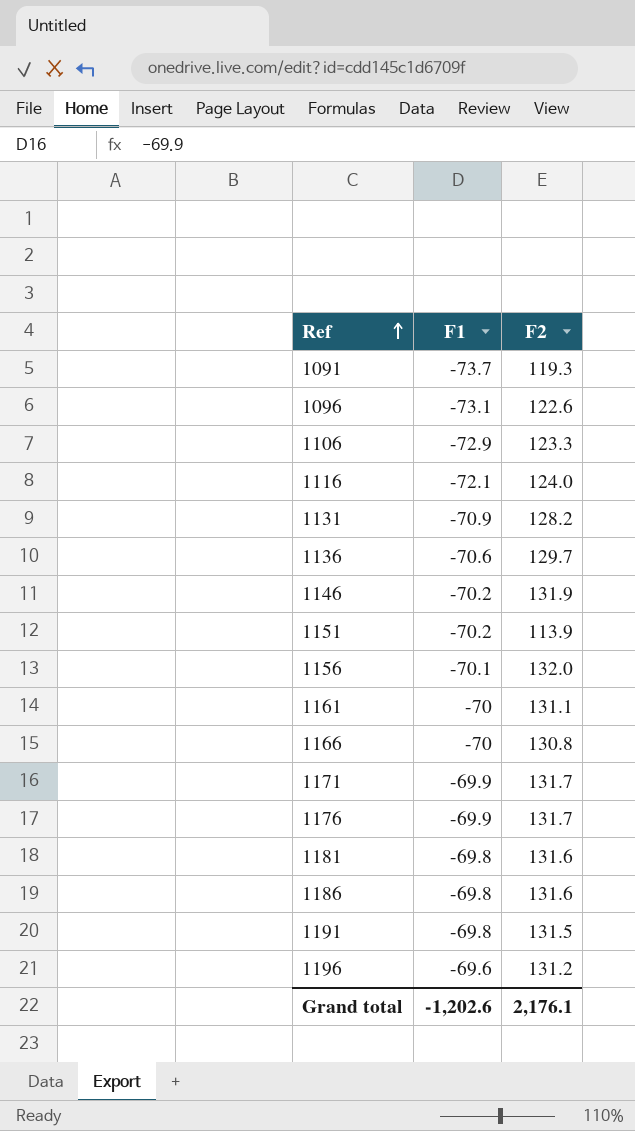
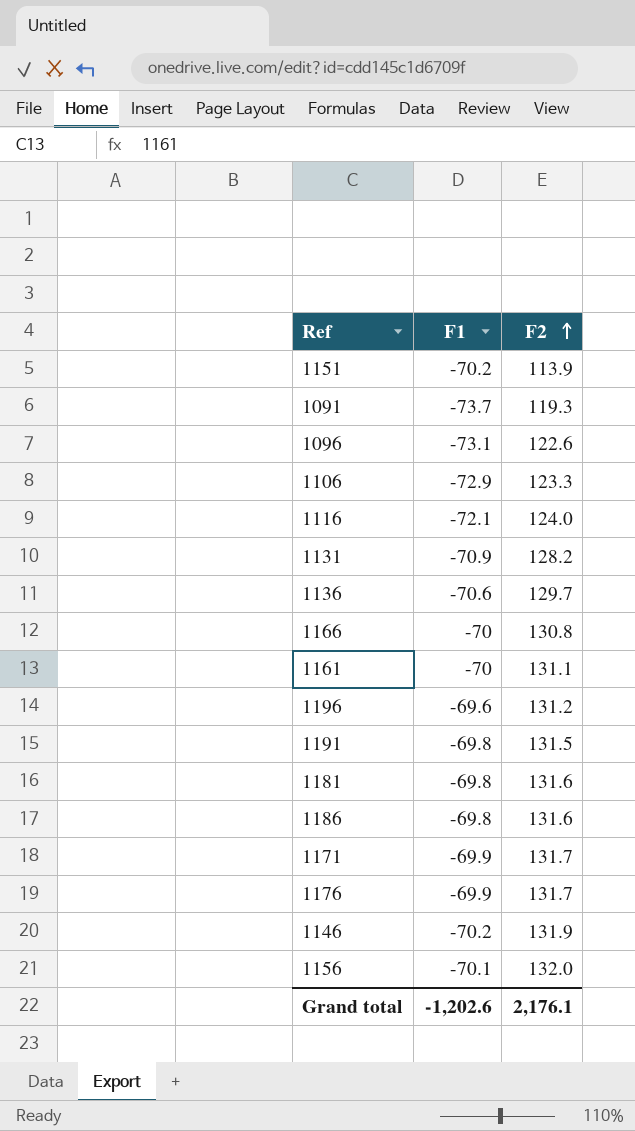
row order: Ref ascending -> F2 ascending

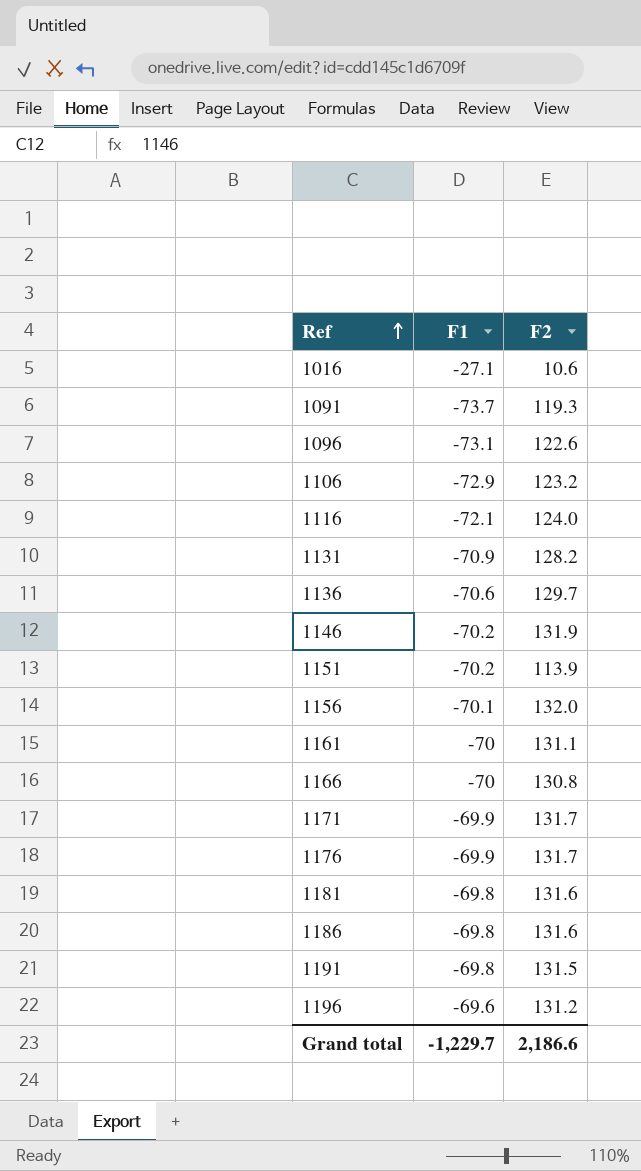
row order: F2 ascending -> Ref ascending
row 1016: none -> -27.1 | 10.6
1106 | F2: 123.3 -> 123.2
Grand total | F1: -1,202.6 -> -1,229.7
Grand total | F2: 2,176.1 -> 2,186.6

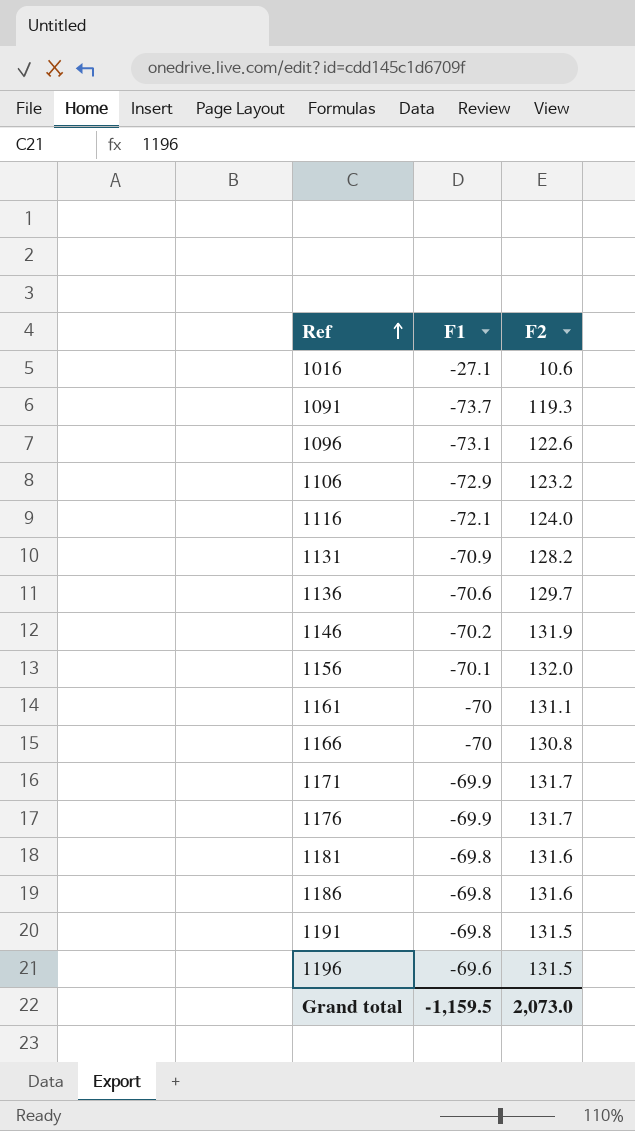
row 1151: -70.2 | 113.9 -> none
1196 | F2: 131.2 -> 131.5
Grand total | F1: -1,229.7 -> -1,159.5
Grand total | F2: 2,186.6 -> 2,073.0

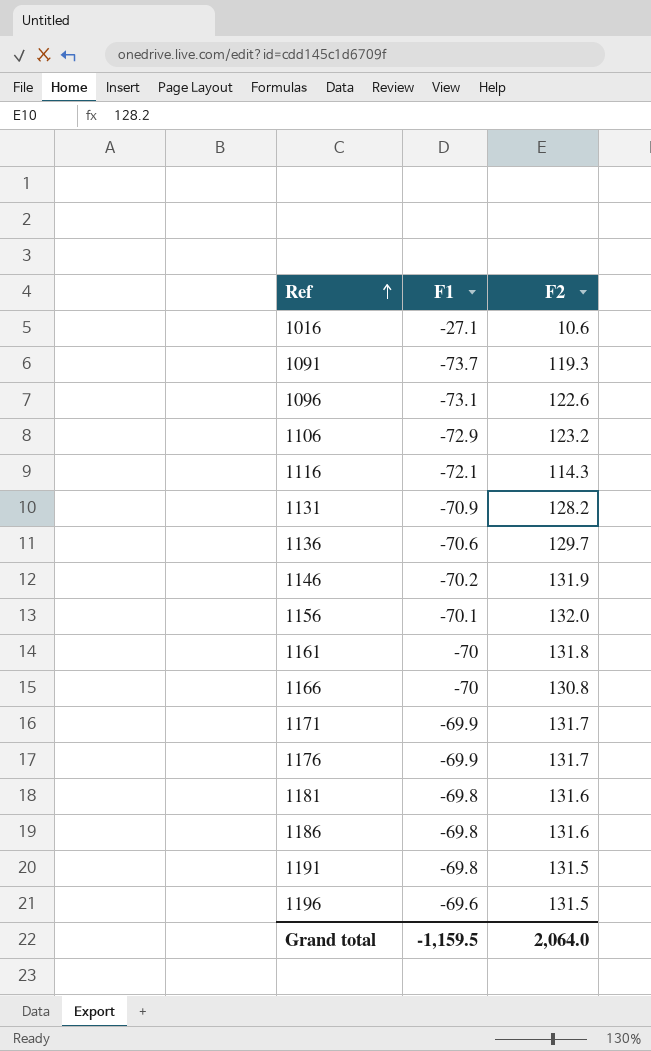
1116 | F2: 124.0 -> 114.3
1161 | F2: 131.1 -> 131.8
Grand total | F2: 2,073.0 -> 2,064.0

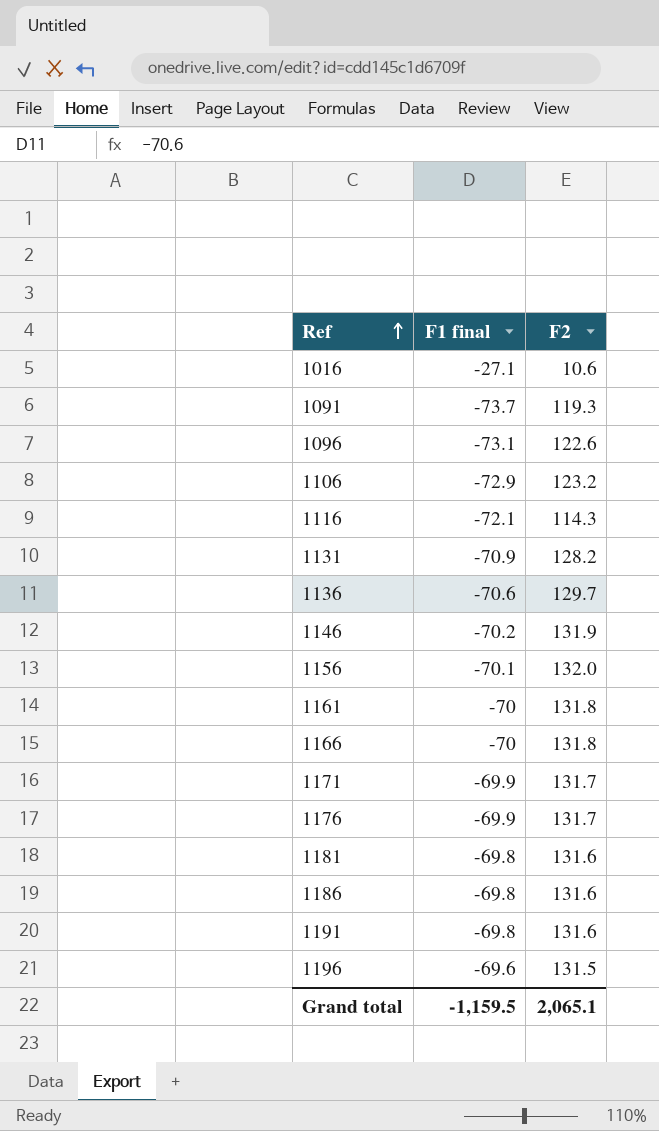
column name: F1 -> F1 final
1166 | F2: 130.8 -> 131.8
1191 | F2: 131.5 -> 131.6
Grand total | F2: 2,064.0 -> 2,065.1

